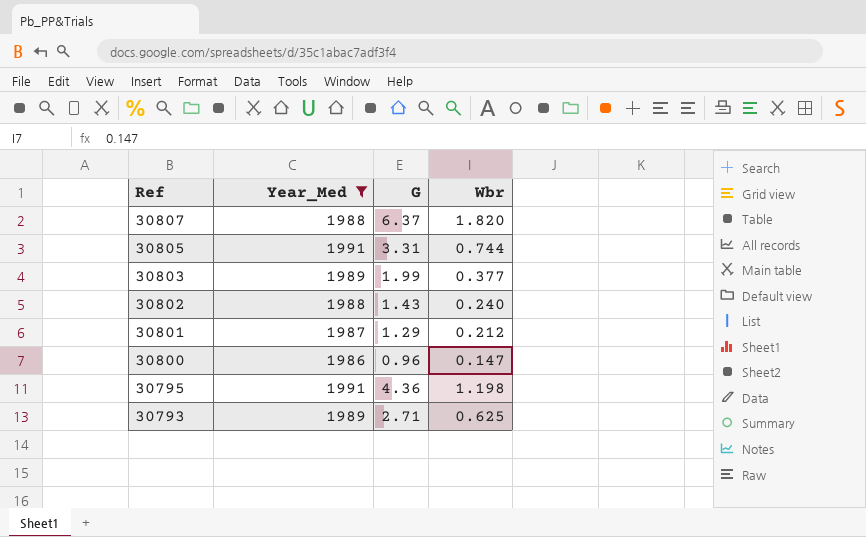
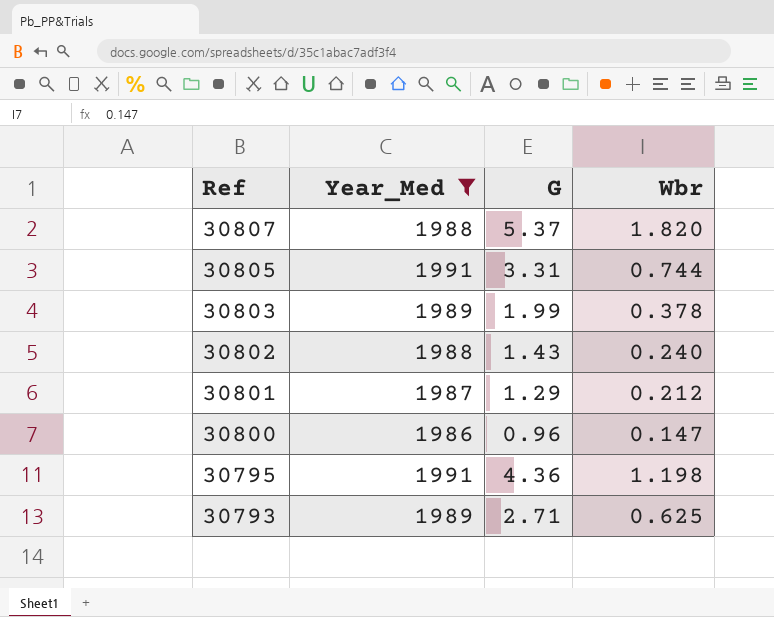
30807 | G: 6.37 -> 5.37
30803 | Wbr: 0.377 -> 0.378

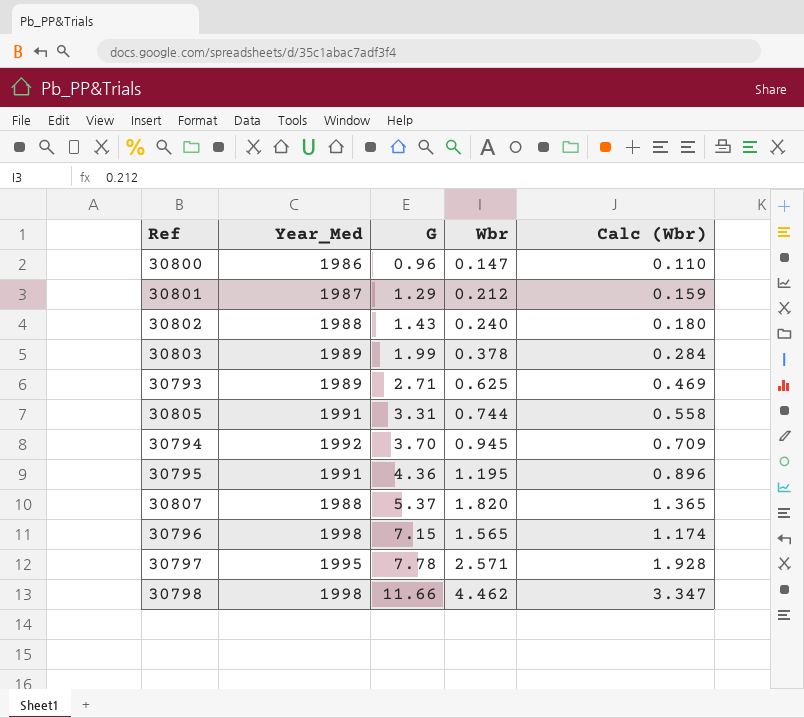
filter: Year_Med <= 1991 -> none
row order: Ref descending -> G ascending
column Calc (Wbr) | formula: none -> [Wbr] * 0.75
30795 | Wbr: 1.198 -> 1.195

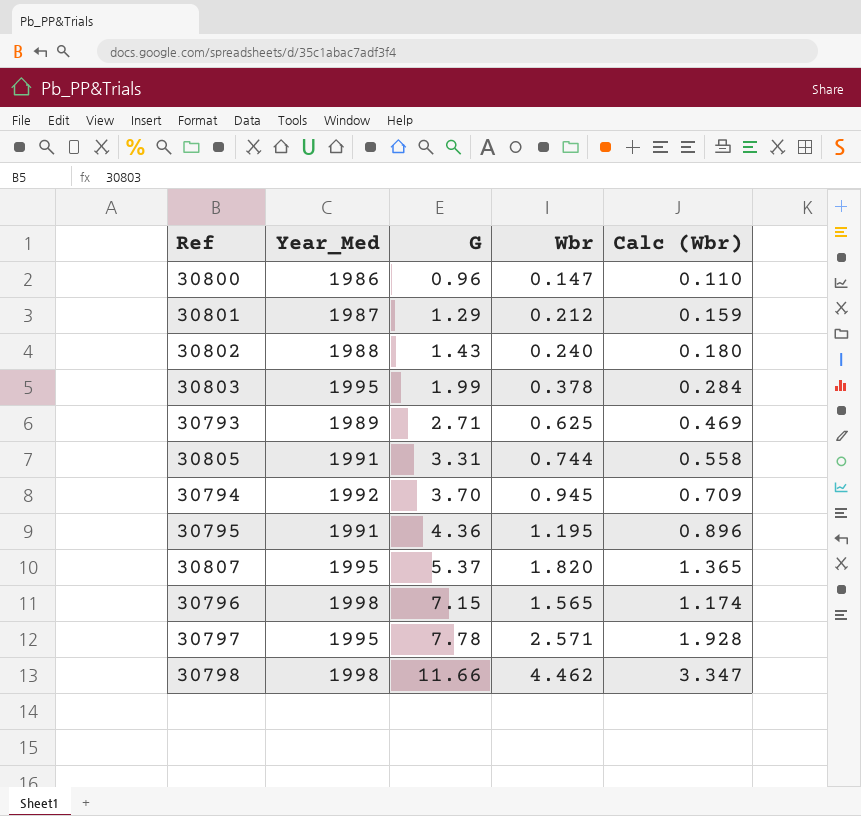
30803 | Year_Med: 1989 -> 1995
30807 | Year_Med: 1988 -> 1995

